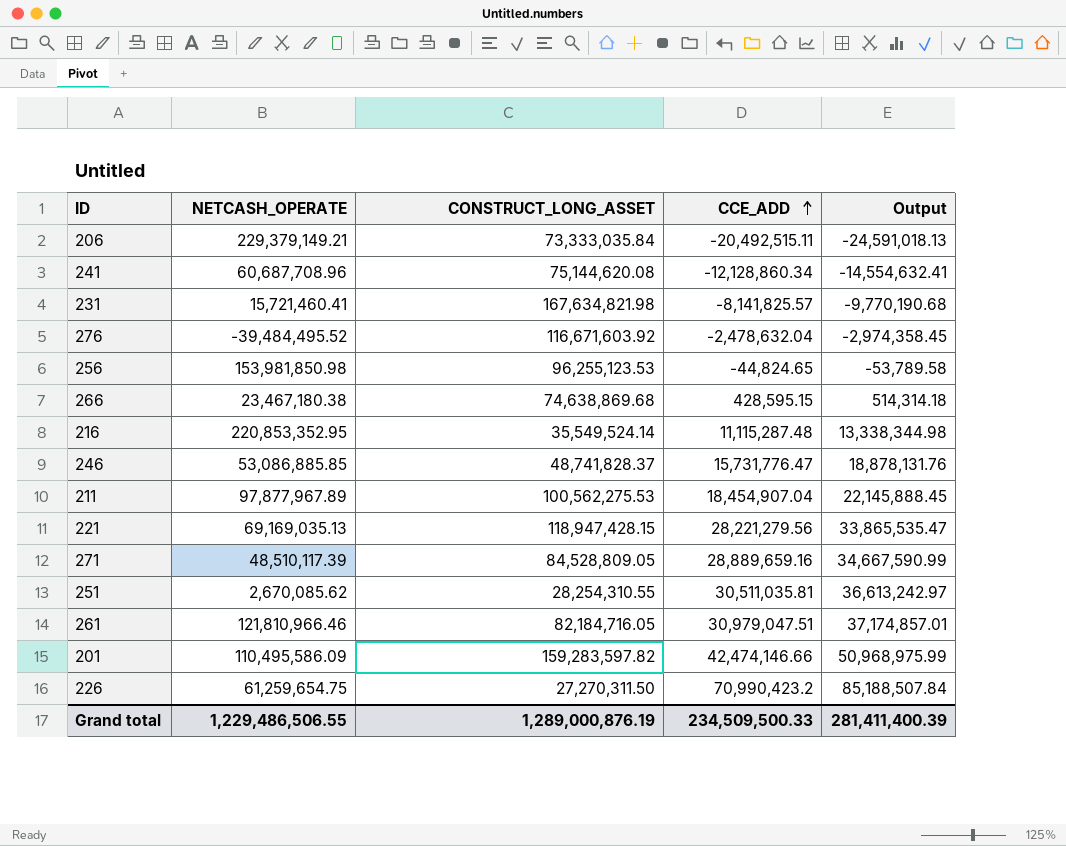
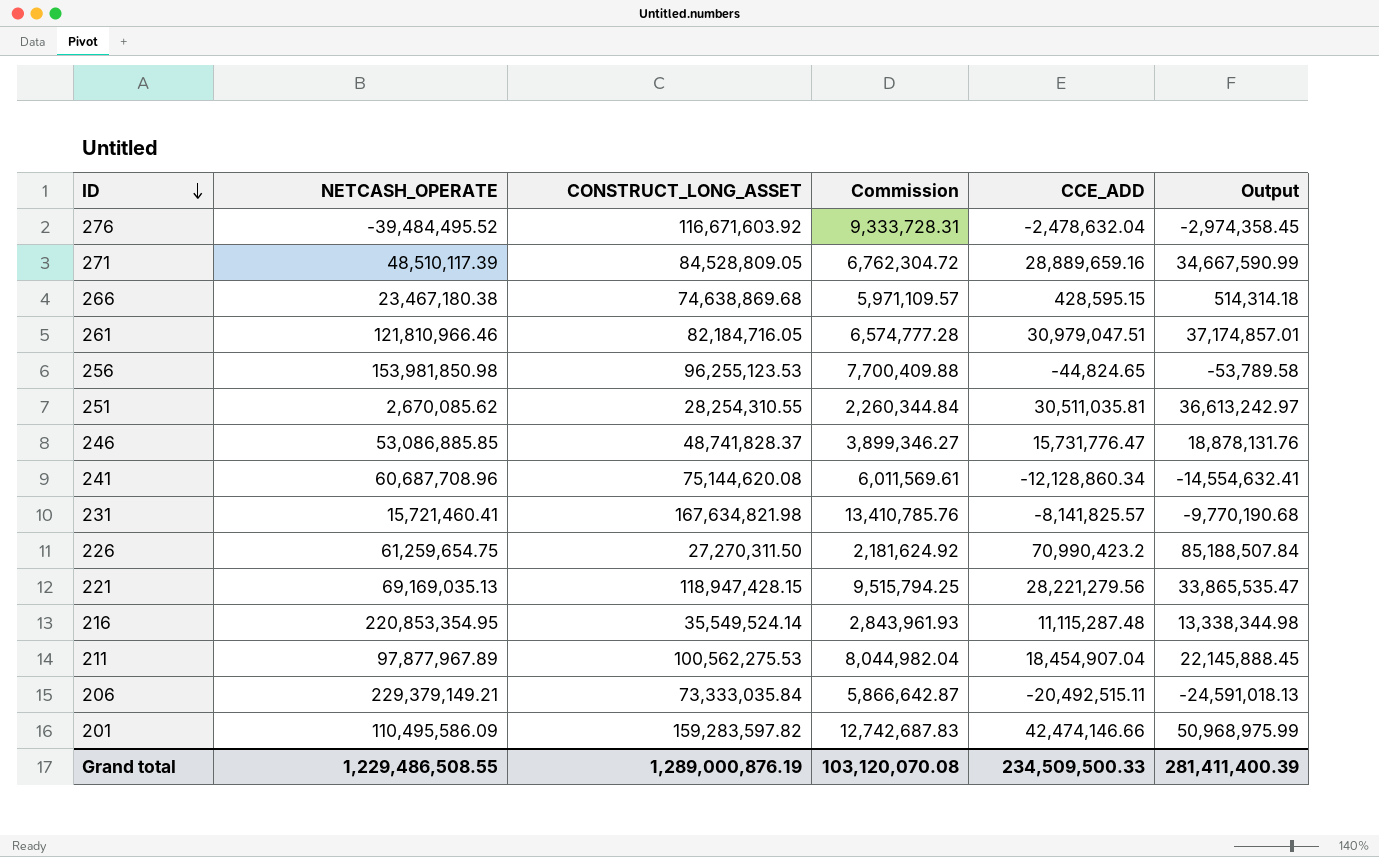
row order: CCE_ADD ascending -> ID descending
column Commission | formula: none -> [CONSTRUCT_LONG_ASSET] * 0.08
216 | NETCASH_OPERATE: 220,853,352.95 -> 220,853,354.95
Grand total | NETCASH_OPERATE: 1,229,486,506.55 -> 1,229,486,508.55

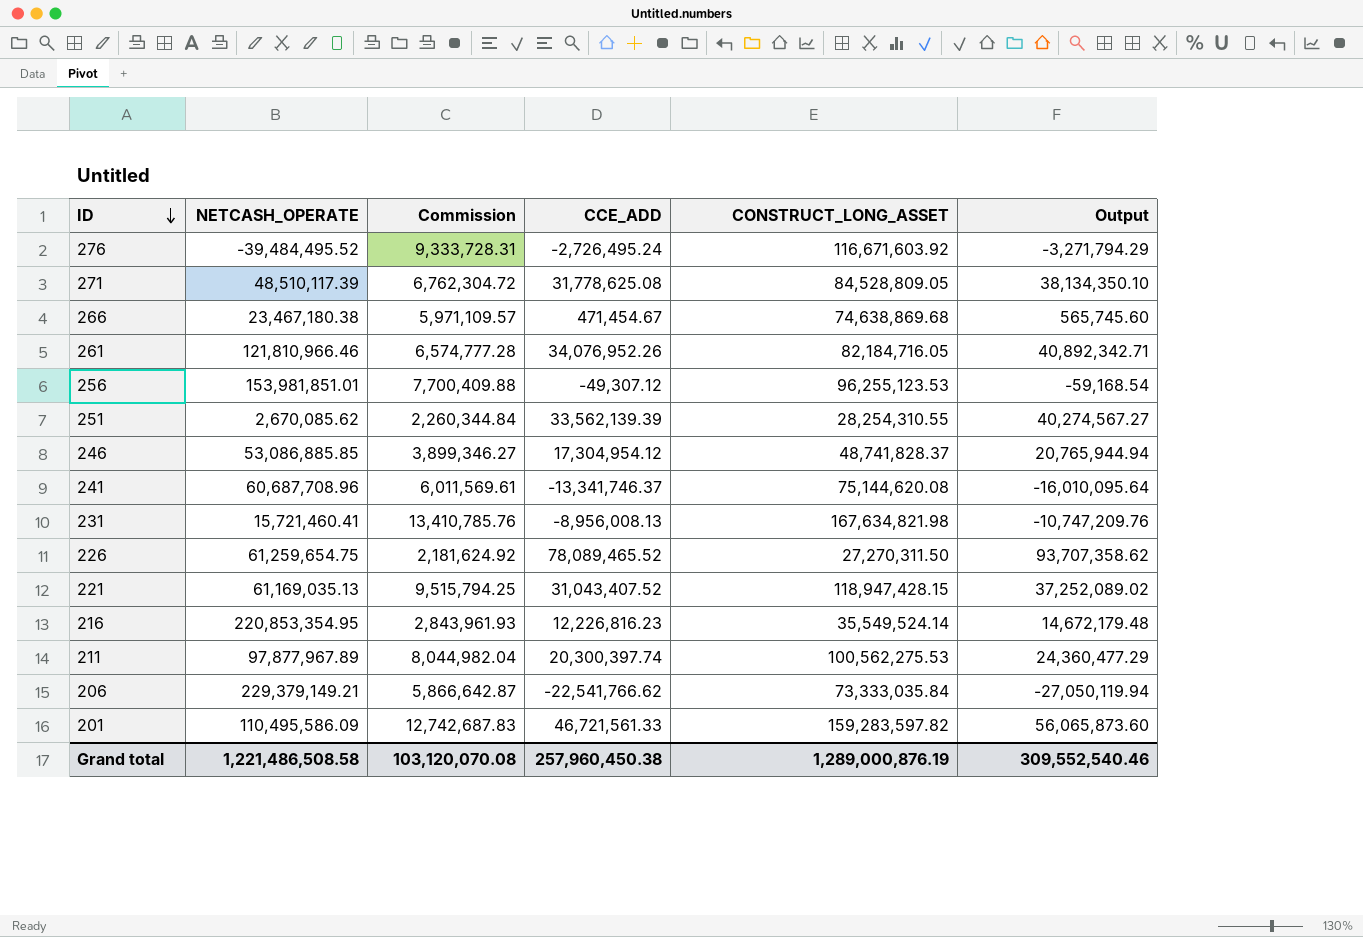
column CONSTRUCT_LONG_ASSET | position: 3 -> 5
276 | CCE_ADD: -2,478,632.04 -> -2,726,495.24
276 | Output: -2,974,358.45 -> -3,271,794.29
271 | CCE_ADD: 28,889,659.16 -> 31,778,625.08
271 | Output: 34,667,590.99 -> 38,134,350.10
266 | CCE_ADD: 428,595.15 -> 471,454.67
266 | Output: 514,314.18 -> 565,745.60
261 | CCE_ADD: 30,979,047.51 -> 34,076,952.26
261 | Output: 37,174,857.01 -> 40,892,342.71
256 | NETCASH_OPERATE: 153,981,850.98 -> 153,981,851.01
256 | CCE_ADD: -44,824.65 -> -49,307.12
256 | Output: -53,789.58 -> -59,168.54
251 | CCE_ADD: 30,511,035.81 -> 33,562,139.39
251 | Output: 36,613,242.97 -> 40,274,567.27
246 | CCE_ADD: 15,731,776.47 -> 17,304,954.12
246 | Output: 18,878,131.76 -> 20,765,944.94
241 | CCE_ADD: -12,128,860.34 -> -13,341,746.37
241 | Output: -14,554,632.41 -> -16,010,095.64
231 | CCE_ADD: -8,141,825.57 -> -8,956,008.13
231 | Output: -9,770,190.68 -> -10,747,209.76
226 | CCE_ADD: 70,990,423.2 -> 78,089,465.52
226 | Output: 85,188,507.84 -> 93,707,358.62
221 | NETCASH_OPERATE: 69,169,035.13 -> 61,169,035.13
221 | CCE_ADD: 28,221,279.56 -> 31,043,407.52
221 | Output: 33,865,535.47 -> 37,252,089.02
216 | CCE_ADD: 11,115,287.48 -> 12,226,816.23
216 | Output: 13,338,344.98 -> 14,672,179.48
211 | CCE_ADD: 18,454,907.04 -> 20,300,397.74
211 | Output: 22,145,888.45 -> 24,360,477.29
206 | CCE_ADD: -20,492,515.11 -> -22,541,766.62
206 | Output: -24,591,018.13 -> -27,050,119.94
201 | CCE_ADD: 42,474,146.66 -> 46,721,561.33
201 | Output: 50,968,975.99 -> 56,065,873.60
Grand total | NETCASH_OPERATE: 1,229,486,508.55 -> 1,221,486,508.58
Grand total | CCE_ADD: 234,509,500.33 -> 257,960,450.38
Grand total | Output: 281,411,400.39 -> 309,552,540.46

